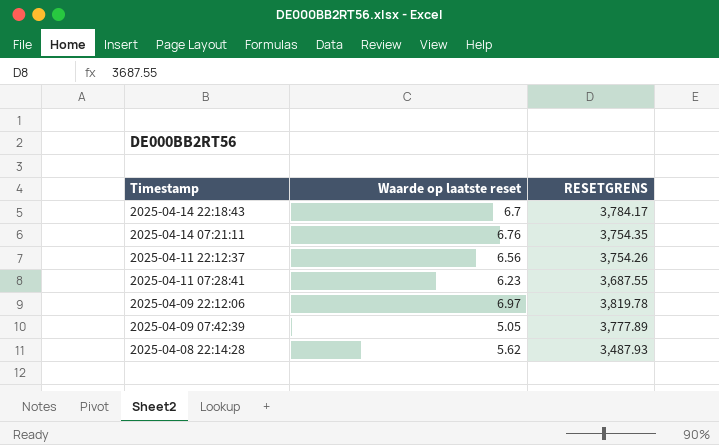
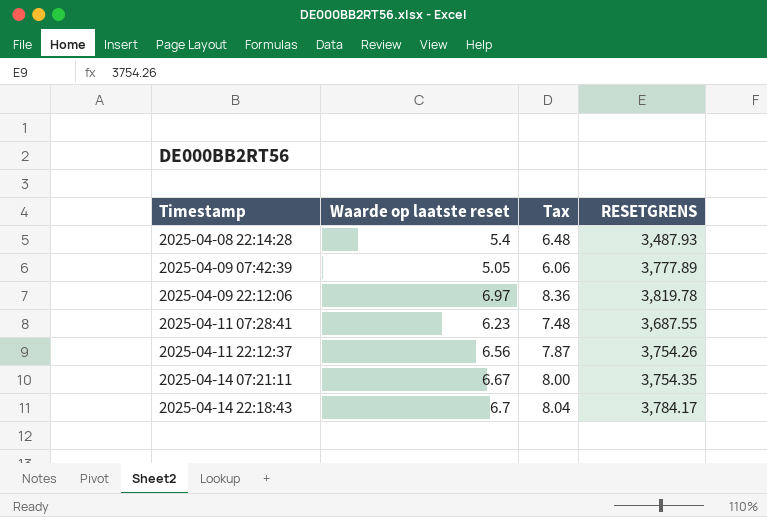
row order: Timestamp descending -> Timestamp ascending
column Tax | formula: none -> [Waarde op laatste reset] * 1.2
2025-04-08 22:14:28 | Waarde op laatste reset: 5.62 -> 5.4
2025-04-14 07:21:11 | Waarde op laatste reset: 6.76 -> 6.67

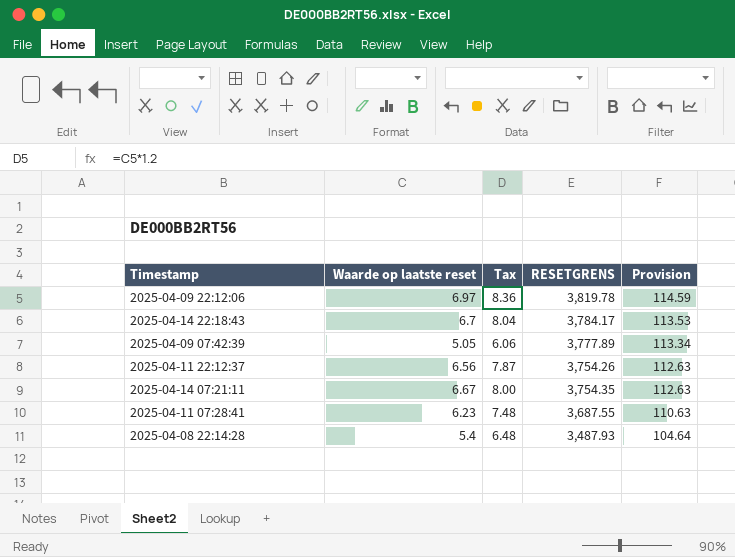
row order: Timestamp ascending -> Provision descending
column Provision | formula: none -> [RESETGRENS] * 0.03

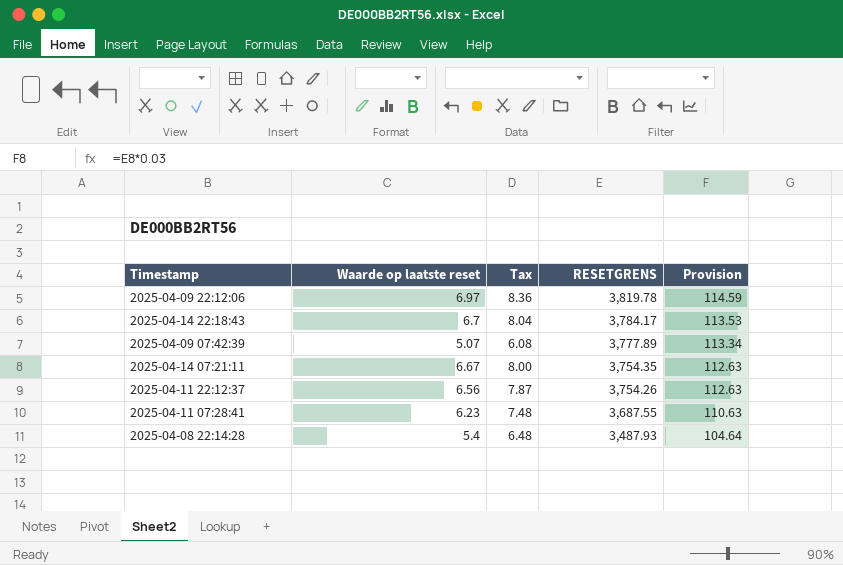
row order: Provision descending -> RESETGRENS descending
2025-04-09 07:42:39 | Waarde op laatste reset: 5.05 -> 5.07
2025-04-09 07:42:39 | Tax: 6.06 -> 6.08

